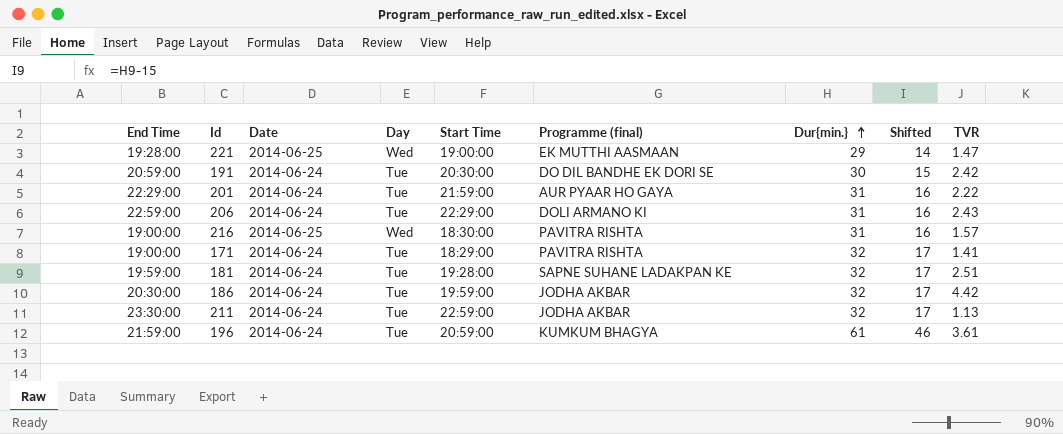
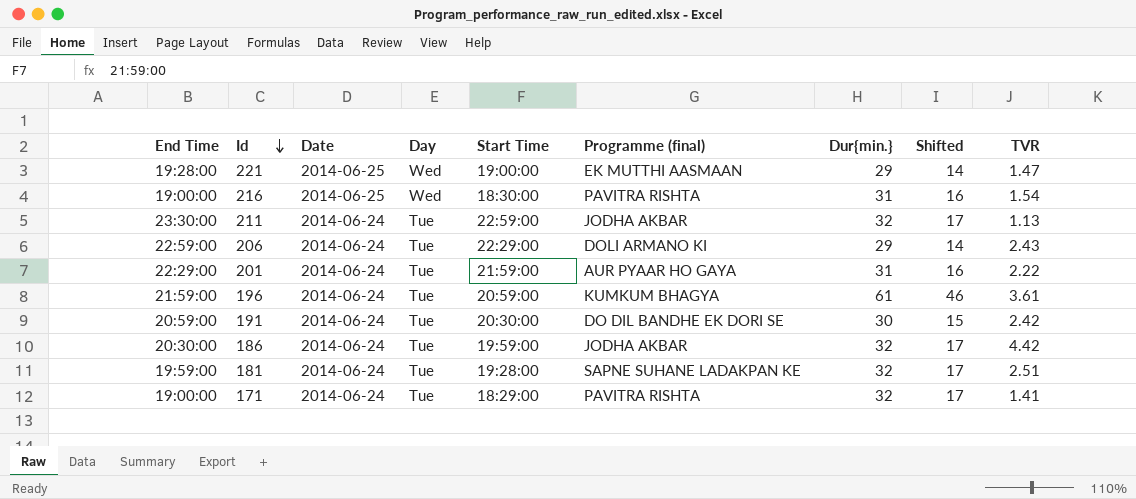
row order: Dur{min.} ascending -> Id descending
216 | TVR: 1.57 -> 1.54
206 | Dur{min.}: 31 -> 29
206 | Shifted: 16 -> 14

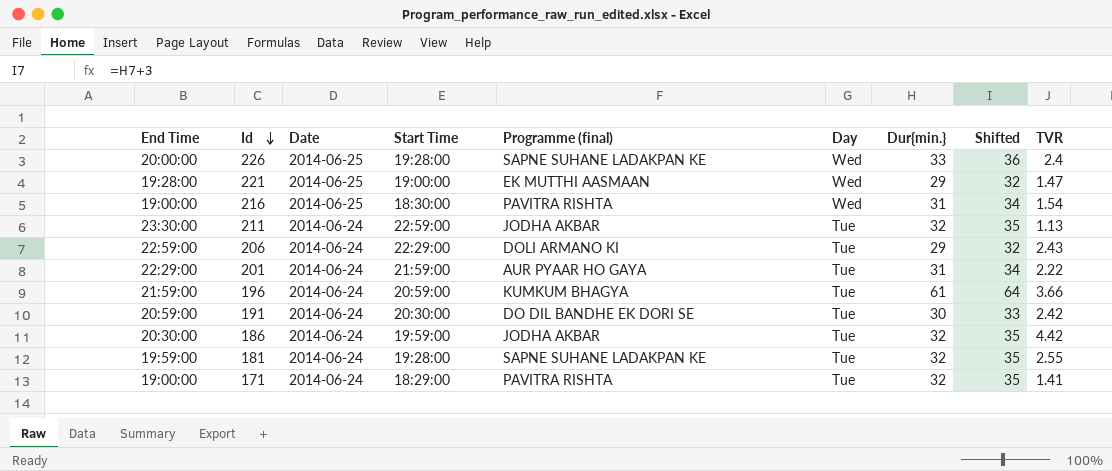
column Day | position: 4 -> 6
column Shifted | formula: [Dur{min.}] - 15 -> [Dur{min.}] + 3
row 226: none -> 20:00:00 | 2014-06-25 | 19:28:00 | SAPNE SUHANE LADAKPAN KE | Wed | 33 | 36 | 2.4
196 | TVR: 3.61 -> 3.66
181 | TVR: 2.51 -> 2.55

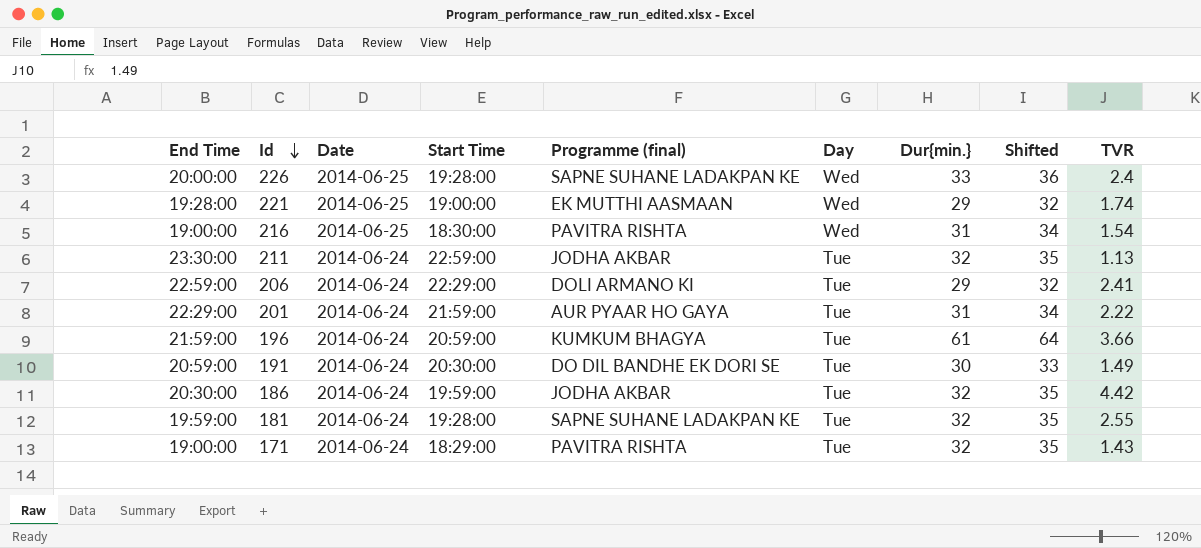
221 | TVR: 1.47 -> 1.74
206 | TVR: 2.43 -> 2.41
191 | TVR: 2.42 -> 1.49
171 | TVR: 1.41 -> 1.43

